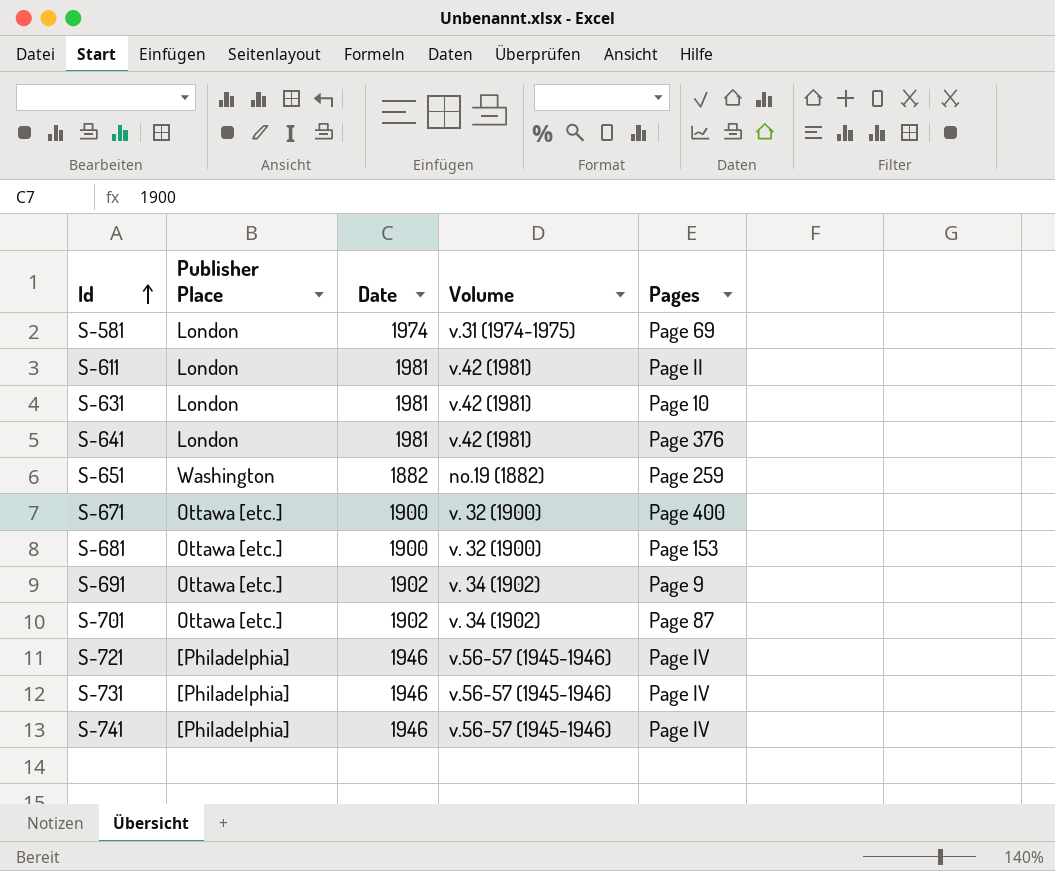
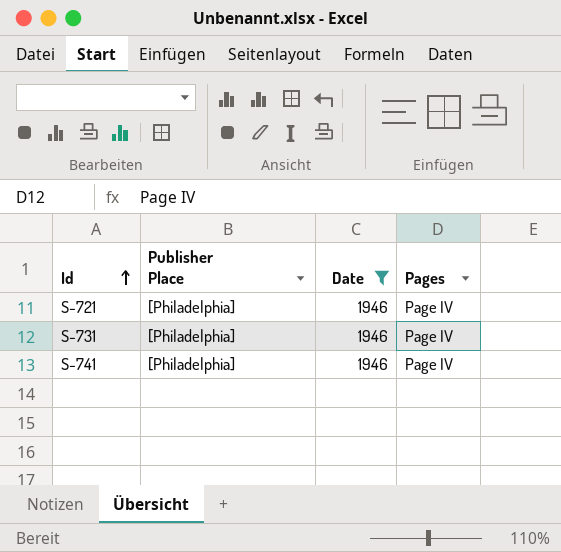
filter: none -> Date = 1946
column Volume | position: 4 -> none

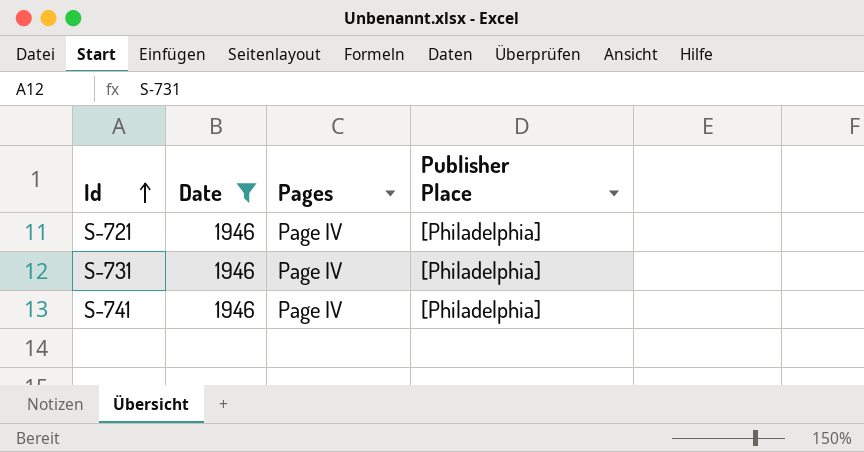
column Publisher Place | position: 2 -> 4

